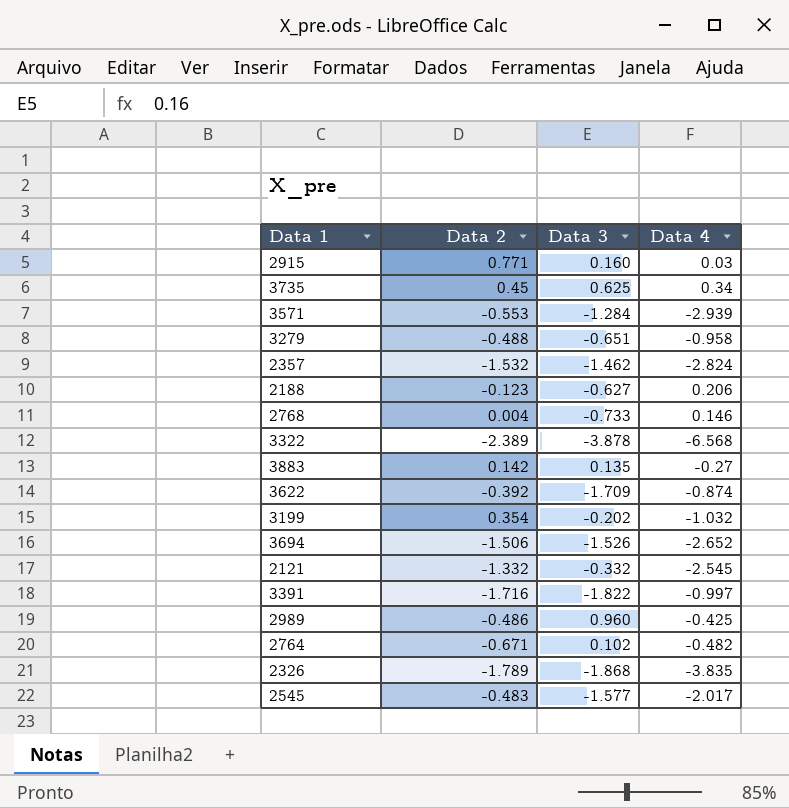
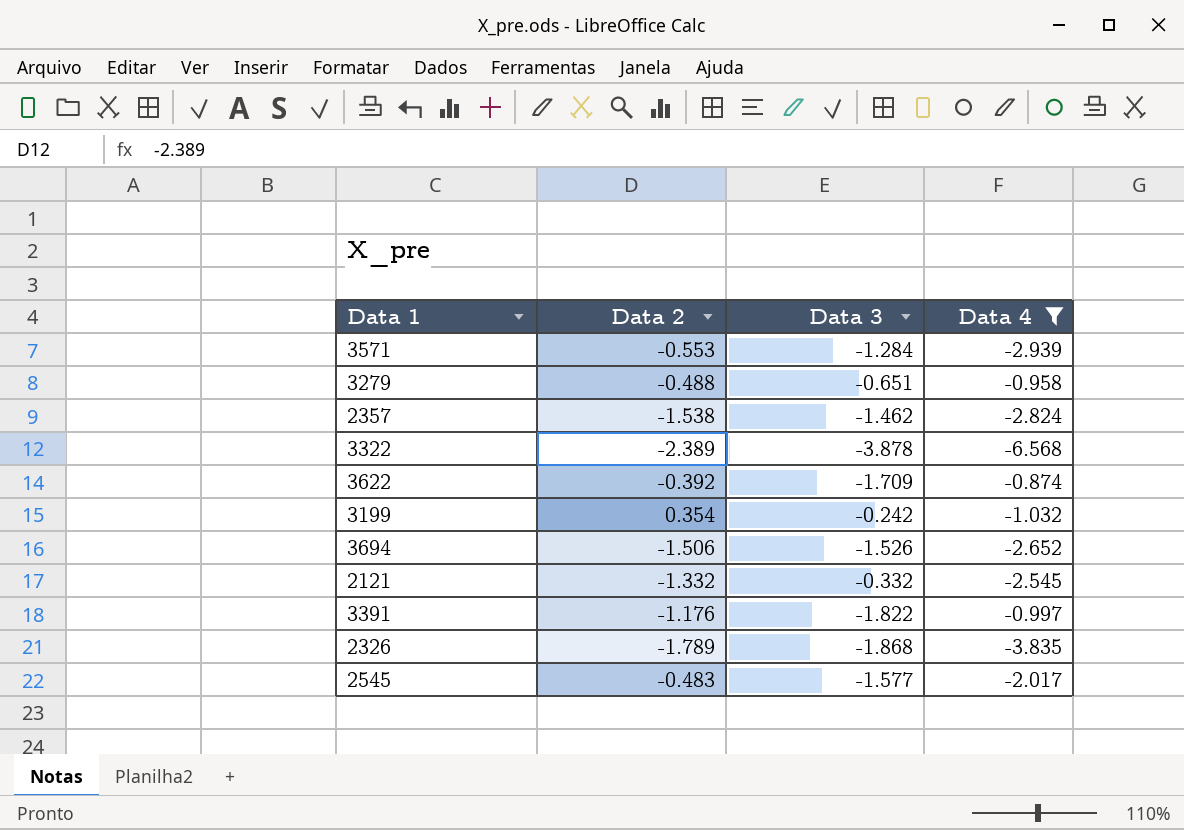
filter: none -> Data 4 <= -0.874
2357 | Data 2: -1.532 -> -1.538
3199 | Data 3: -0.202 -> -0.242
3391 | Data 2: -1.716 -> -1.176

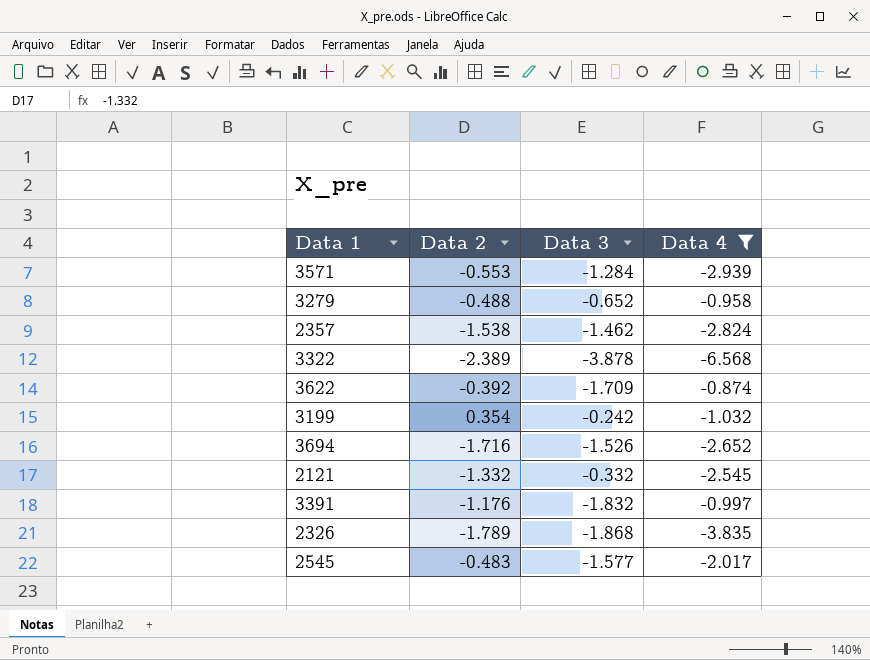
3279 | Data 3: -0.651 -> -0.652
3694 | Data 2: -1.506 -> -1.716
3391 | Data 3: -1.822 -> -1.832

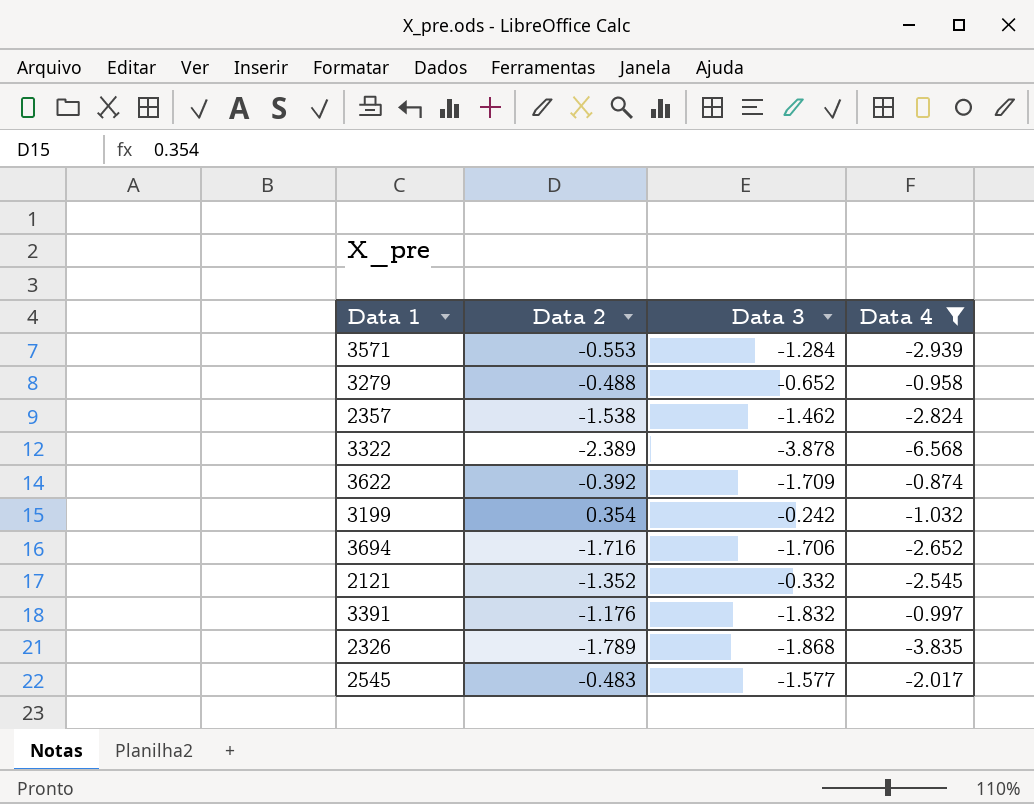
3694 | Data 3: -1.526 -> -1.706
2121 | Data 2: -1.332 -> -1.352

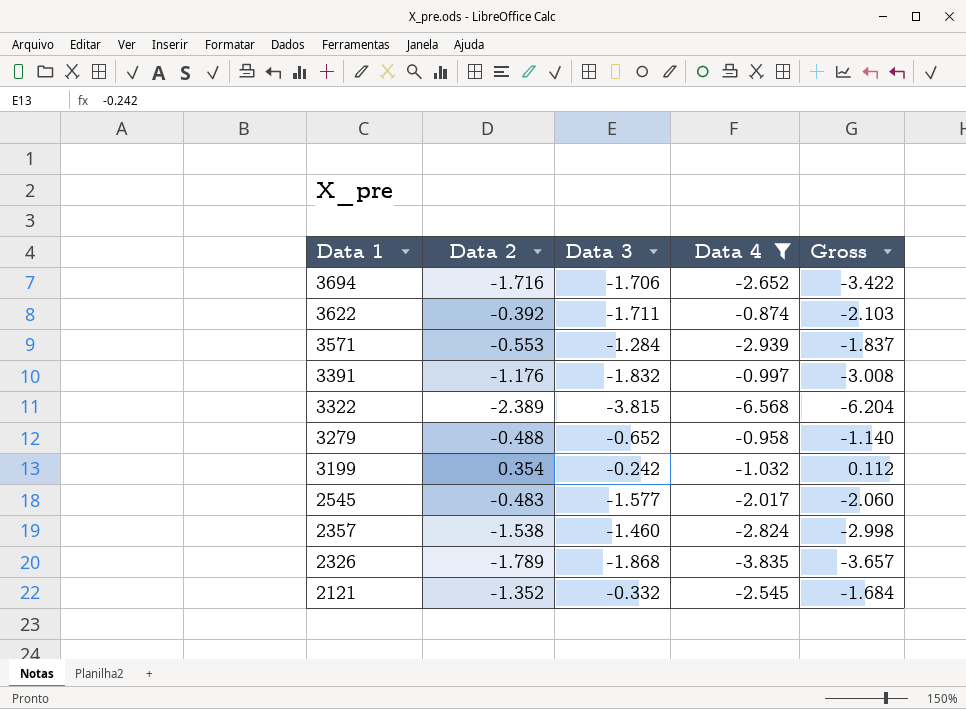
row order: none -> Data 1 descending
column Gross | formula: none -> [Data 2] + [Data 3]
3622 | Data 3: -1.709 -> -1.711
3322 | Data 3: -3.878 -> -3.815
2357 | Data 3: -1.462 -> -1.460

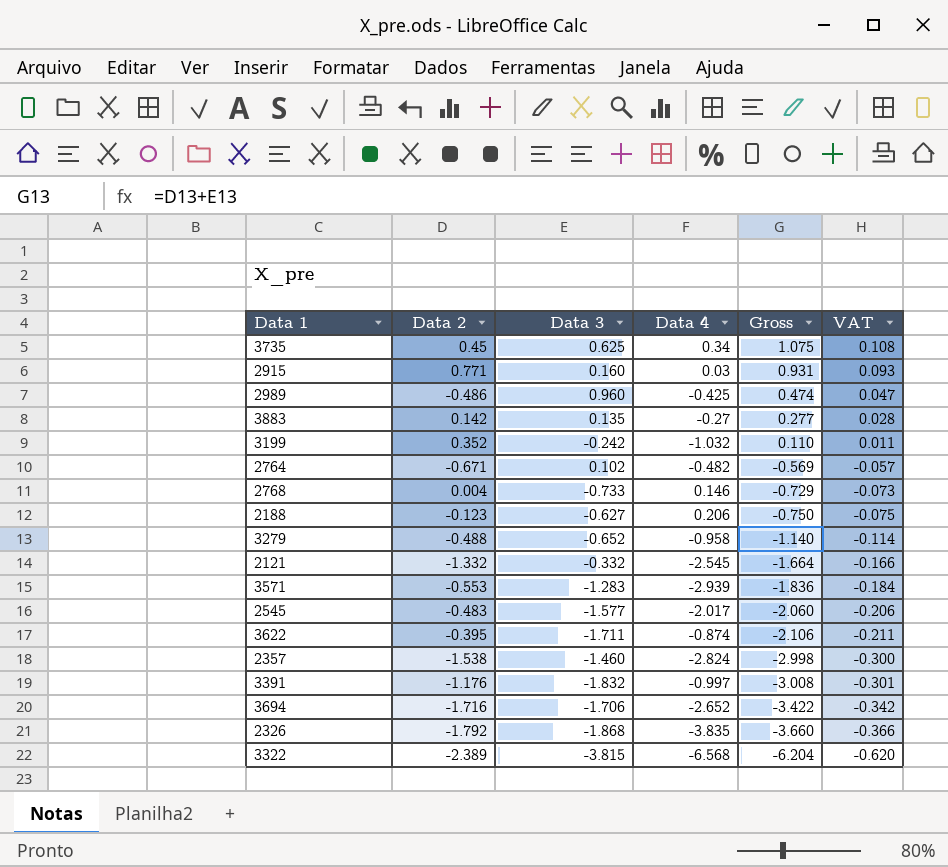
filter: Data 4 <= -0.874 -> none
row order: Data 1 descending -> Gross descending
column VAT | formula: none -> [Gross] * 0.1
3199 | Data 2: 0.354 -> 0.352
3199 | Gross: 0.112 -> 0.110
2121 | Data 2: -1.352 -> -1.332
2121 | Gross: -1.684 -> -1.664
3571 | Data 3: -1.284 -> -1.283
3571 | Gross: -1.837 -> -1.836
3622 | Data 2: -0.392 -> -0.395
3622 | Gross: -2.103 -> -2.106
2326 | Data 2: -1.789 -> -1.792
2326 | Gross: -3.657 -> -3.660

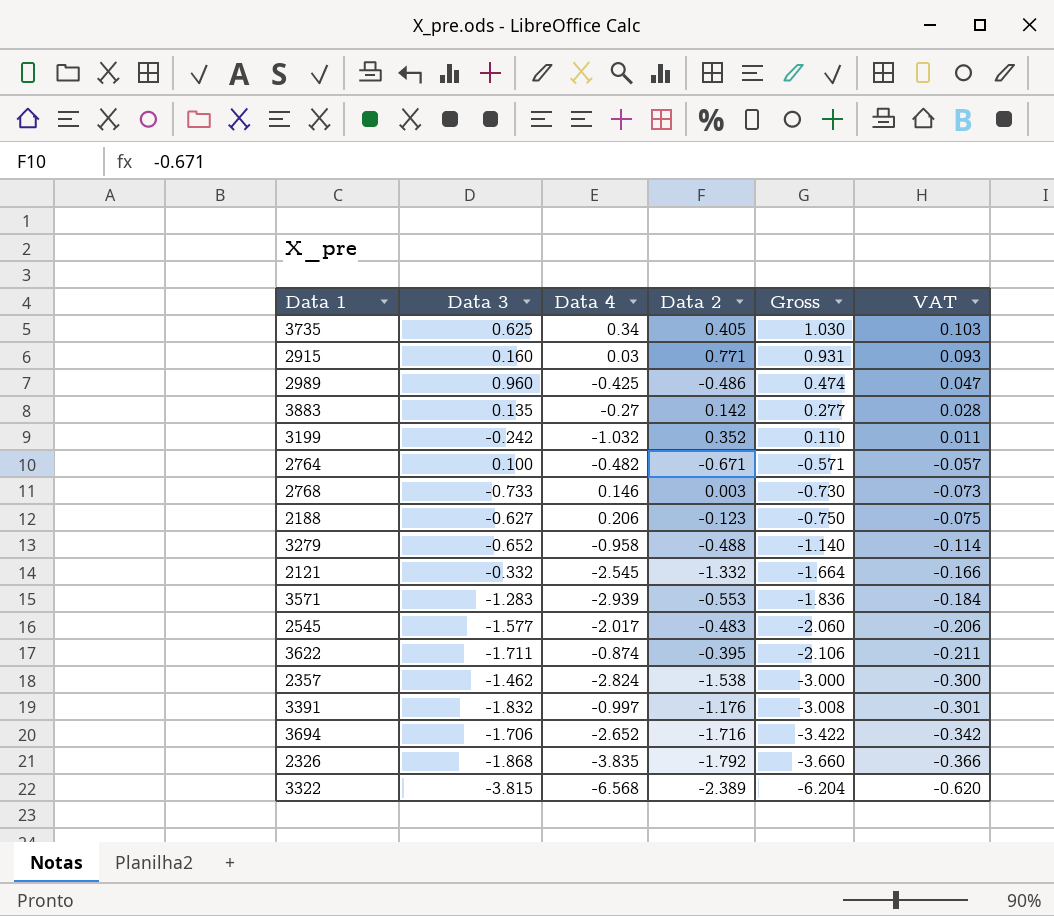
column Data 2 | position: 2 -> 4
3735 | Data 2: 0.45 -> 0.405
3735 | Gross: 1.075 -> 1.030
3735 | VAT: 0.108 -> 0.103
2764 | Data 3: 0.102 -> 0.100
2764 | Gross: -0.569 -> -0.571
2768 | Data 2: 0.004 -> 0.003
2768 | Gross: -0.729 -> -0.730
2357 | Data 3: -1.460 -> -1.462
2357 | Gross: -2.998 -> -3.000

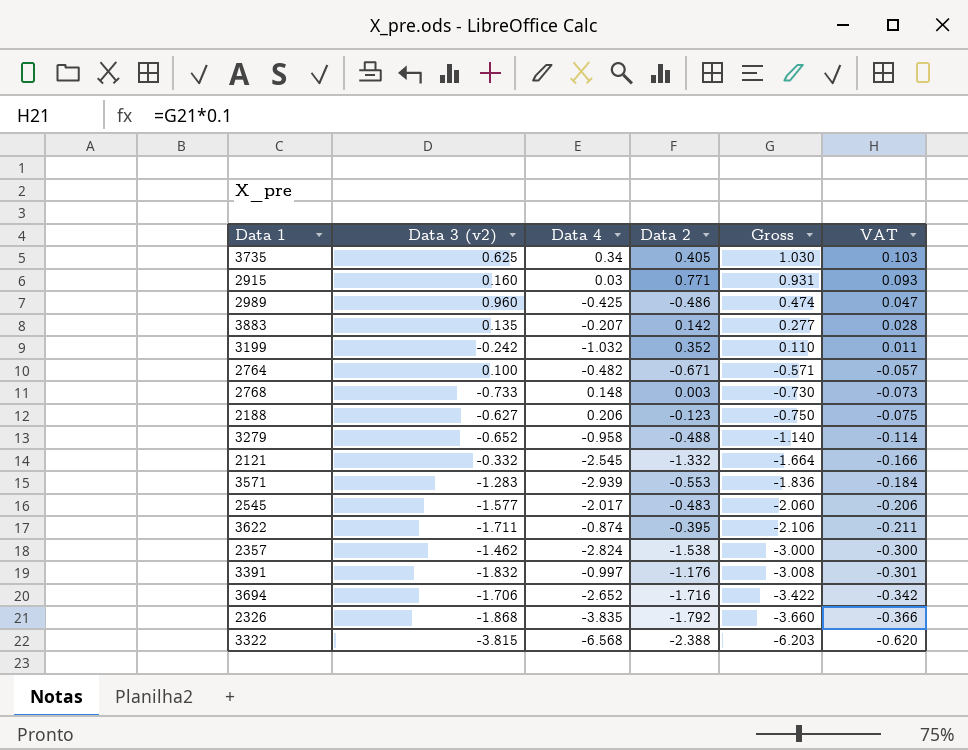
column name: Data 3 -> Data 3 (v2)
3883 | Data 4: -0.27 -> -0.207
2768 | Data 4: 0.146 -> 0.148
3322 | Data 2: -2.389 -> -2.388
3322 | Gross: -6.204 -> -6.203

